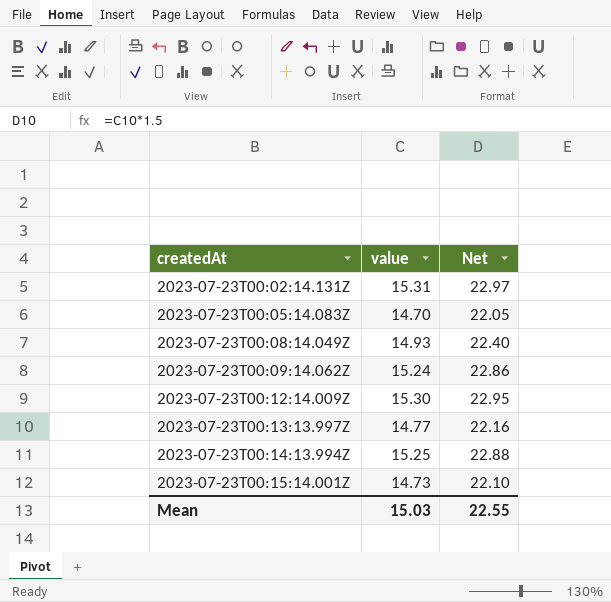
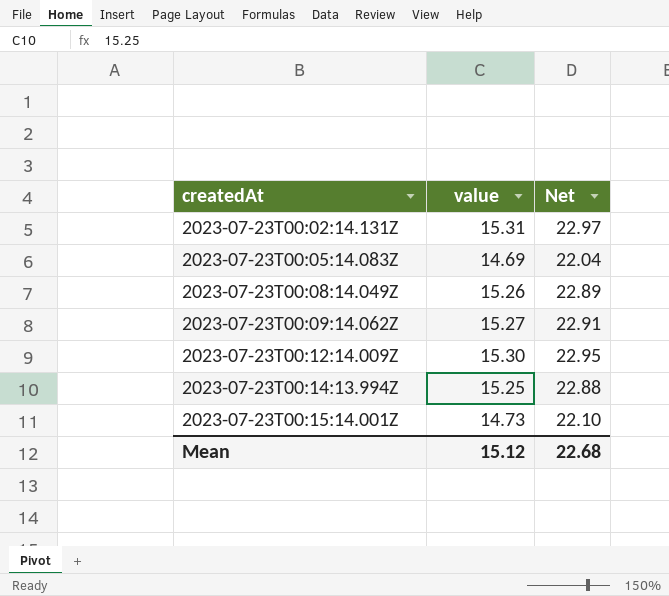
row 2023-07-23T00:13:13.997Z: 14.77 | 22.16 -> none
2023-07-23T00:05:14.083Z | value: 14.70 -> 14.69
2023-07-23T00:05:14.083Z | Net: 22.05 -> 22.04
2023-07-23T00:08:14.049Z | value: 14.93 -> 15.26
2023-07-23T00:08:14.049Z | Net: 22.40 -> 22.89
2023-07-23T00:09:14.062Z | value: 15.24 -> 15.27
2023-07-23T00:09:14.062Z | Net: 22.86 -> 22.91
Mean | value: 15.03 -> 15.12
Mean | Net: 22.55 -> 22.68

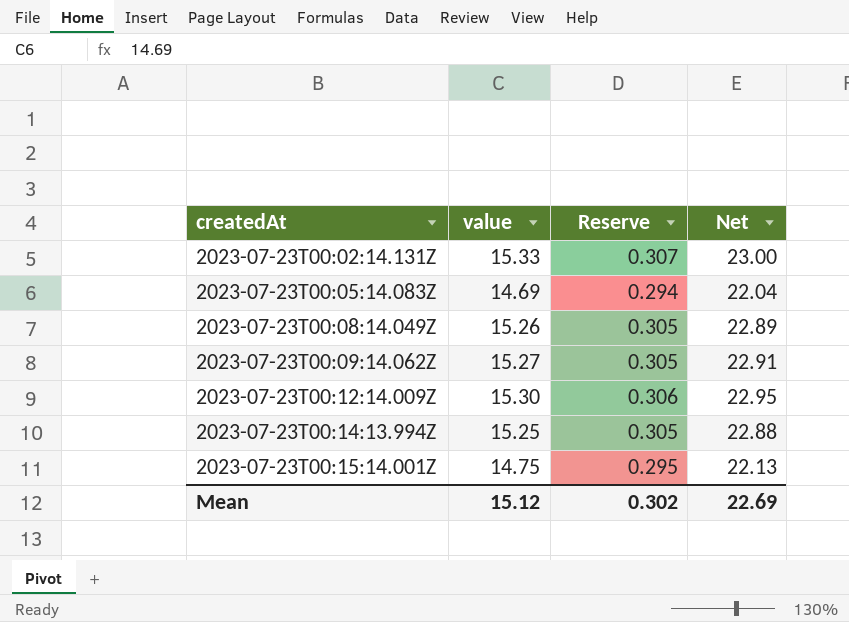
column Reserve | formula: none -> [value] * 0.02
2023-07-23T00:02:14.131Z | value: 15.31 -> 15.33
2023-07-23T00:02:14.131Z | Net: 22.97 -> 23.00
2023-07-23T00:15:14.001Z | value: 14.73 -> 14.75
2023-07-23T00:15:14.001Z | Net: 22.10 -> 22.13
Mean | Net: 22.68 -> 22.69

